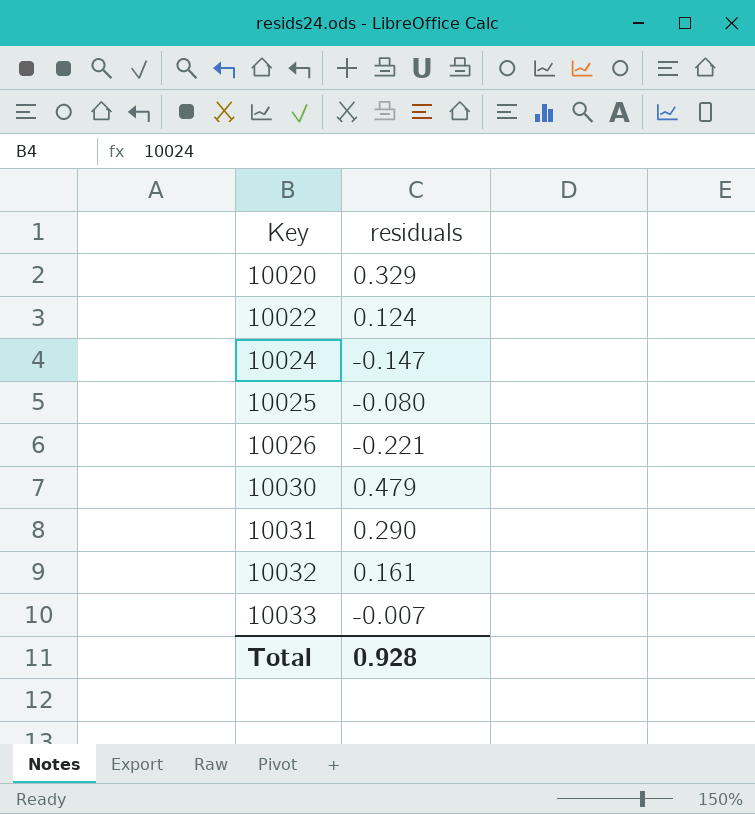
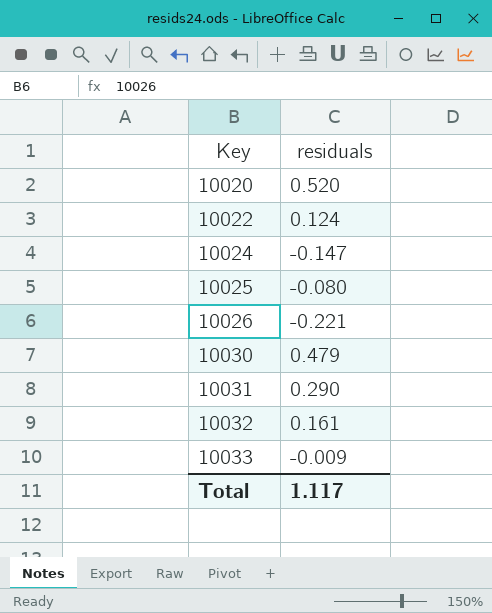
10020 | residuals: 0.329 -> 0.520
10033 | residuals: -0.007 -> -0.009
Total | residuals: 0.928 -> 1.117

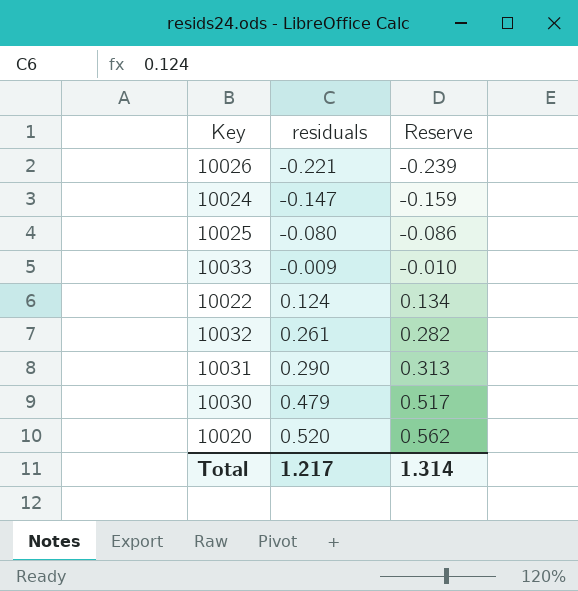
row order: Key ascending -> residuals ascending
column Reserve | formula: none -> [residuals] * 1.08
10032 | residuals: 0.161 -> 0.261
Total | residuals: 1.117 -> 1.217

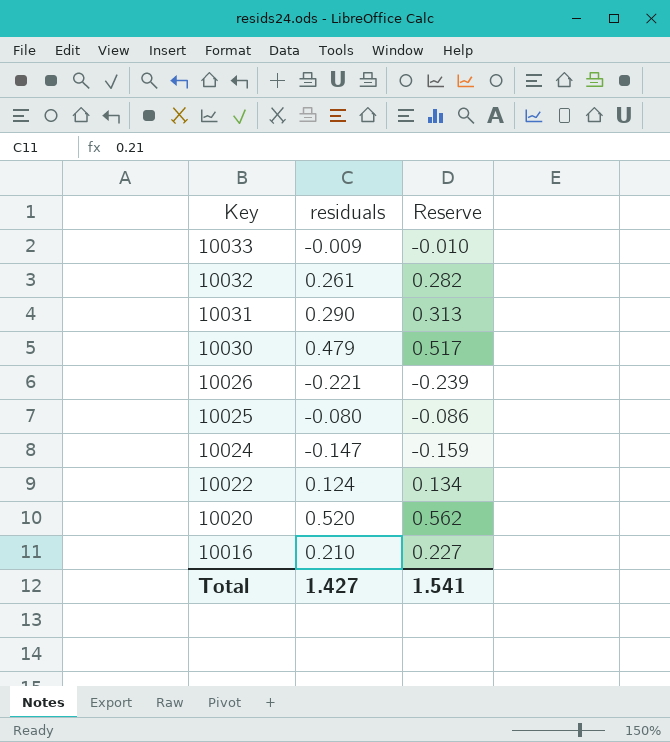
row order: residuals ascending -> Key descending
row 10016: none -> 0.210 | 0.227
Total | residuals: 1.217 -> 1.427
Total | Reserve: 1.314 -> 1.541

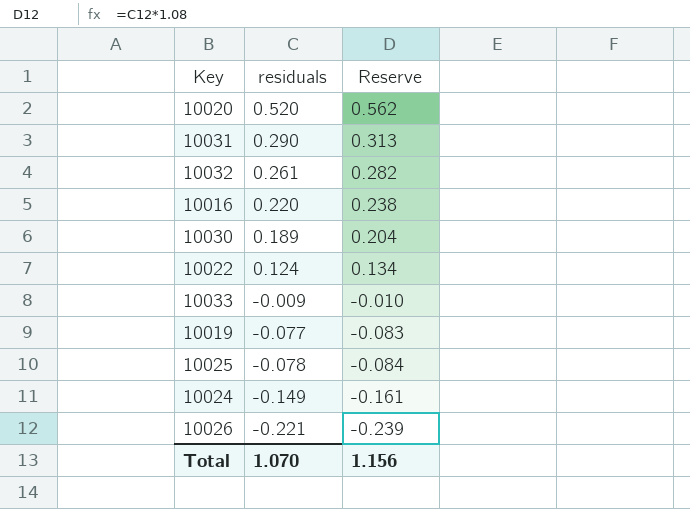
row order: Key descending -> residuals descending
10016 | residuals: 0.210 -> 0.220
10016 | Reserve: 0.227 -> 0.238
10030 | residuals: 0.479 -> 0.189
10030 | Reserve: 0.517 -> 0.204
row 10019: none -> -0.077 | -0.083
10025 | residuals: -0.080 -> -0.078
10025 | Reserve: -0.086 -> -0.084
10024 | residuals: -0.147 -> -0.149
10024 | Reserve: -0.159 -> -0.161
Total | residuals: 1.427 -> 1.070
Total | Reserve: 1.541 -> 1.156

